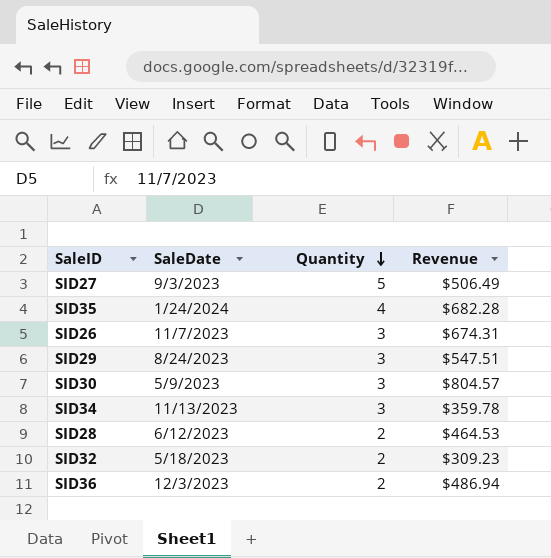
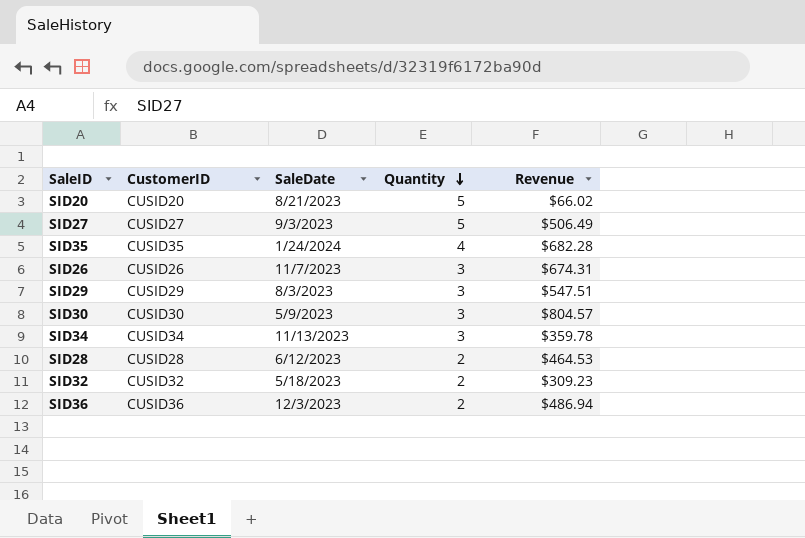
column CustomerID | position: none -> 2
row SID20: none -> CUSID20 | 8/21/2023 | 5 | $66.02
SID29 | SaleDate: 8/24/2023 -> 8/3/2023

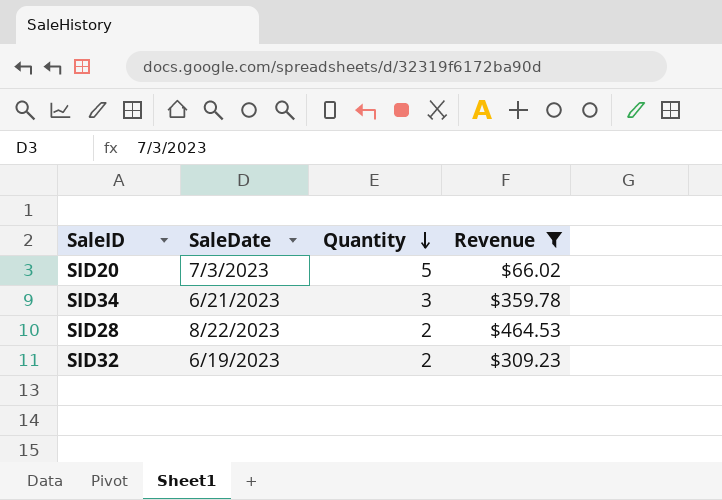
filter: none -> Revenue <= $464.53
column CustomerID | position: 2 -> none
SID20 | SaleDate: 8/21/2023 -> 7/3/2023
SID34 | SaleDate: 11/13/2023 -> 6/21/2023
SID28 | SaleDate: 6/12/2023 -> 8/22/2023
SID32 | SaleDate: 5/18/2023 -> 6/19/2023

